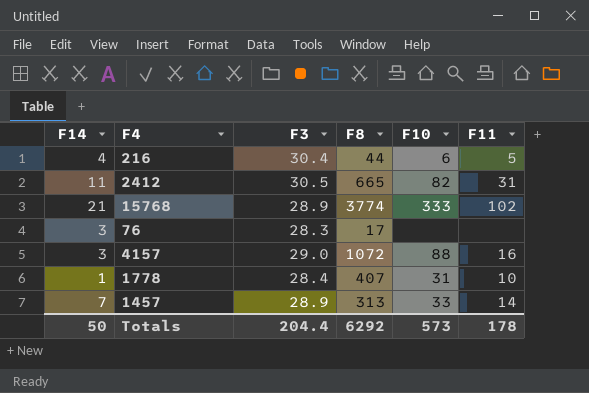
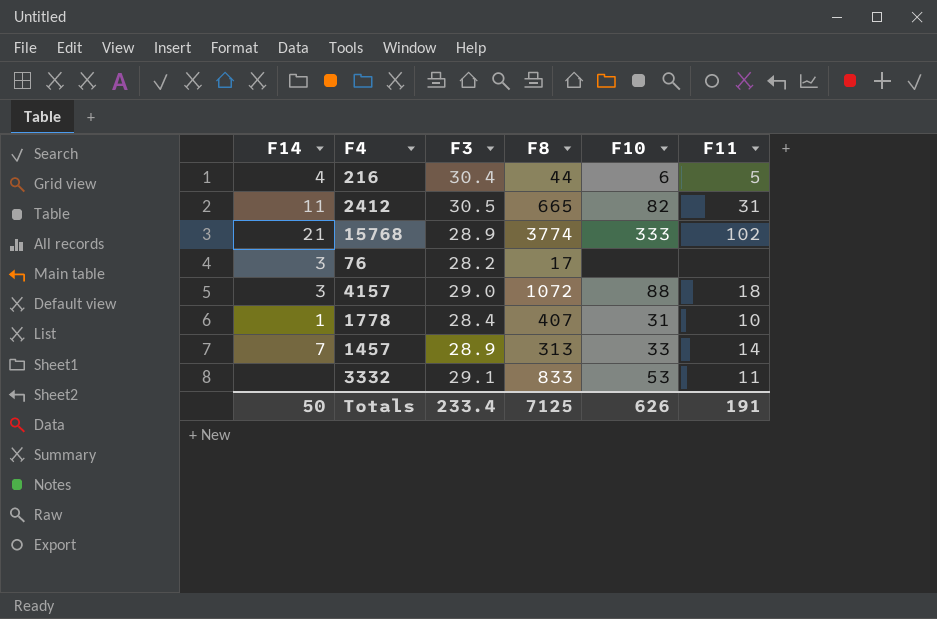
76 | F3: 28.3 -> 28.2
4157 | F11: 16 -> 18
row 3332: none -> none | 29.1 | 833 | 53 | 11
Totals | F3: 204.4 -> 233.4
Totals | F8: 6292 -> 7125
Totals | F10: 573 -> 626
Totals | F11: 178 -> 191

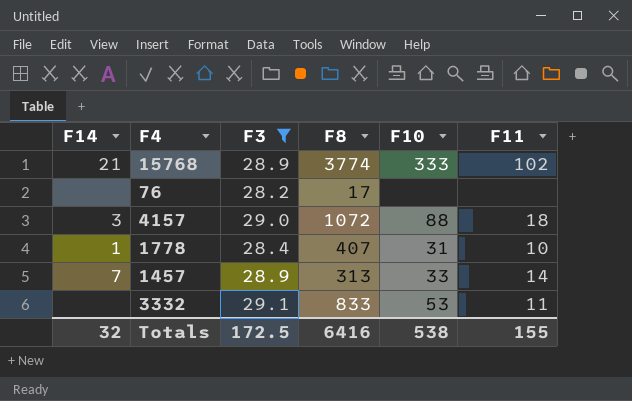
filter: none -> F3 <= 29.1
76 | F14: 3 -> none
Totals | F14: 50 -> 32
Totals | F3: 233.4 -> 172.5
Totals | F8: 7125 -> 6416
Totals | F10: 626 -> 538
Totals | F11: 191 -> 155

